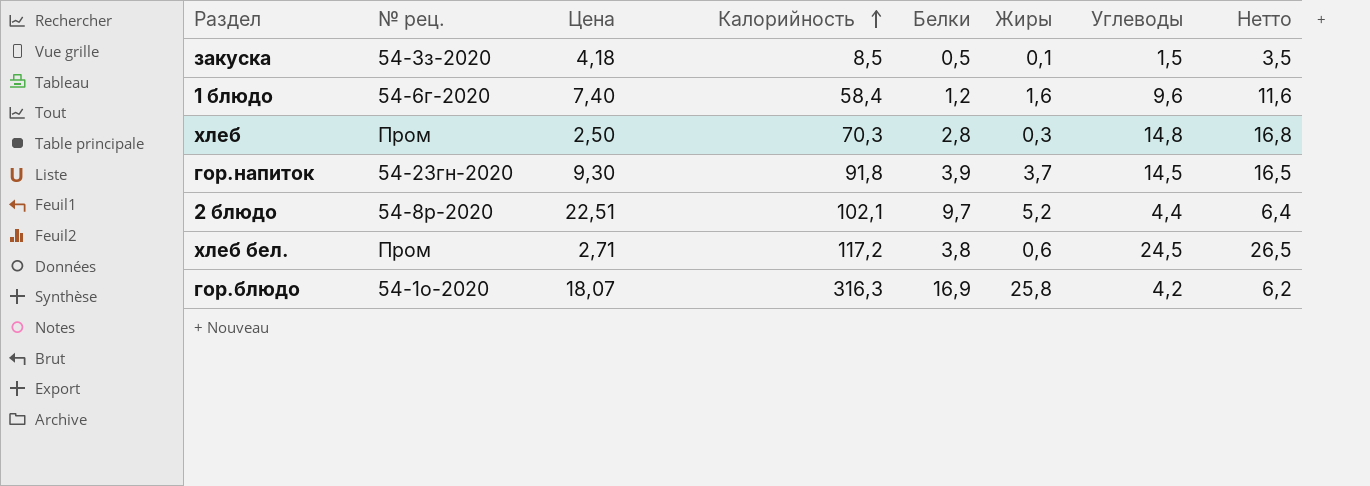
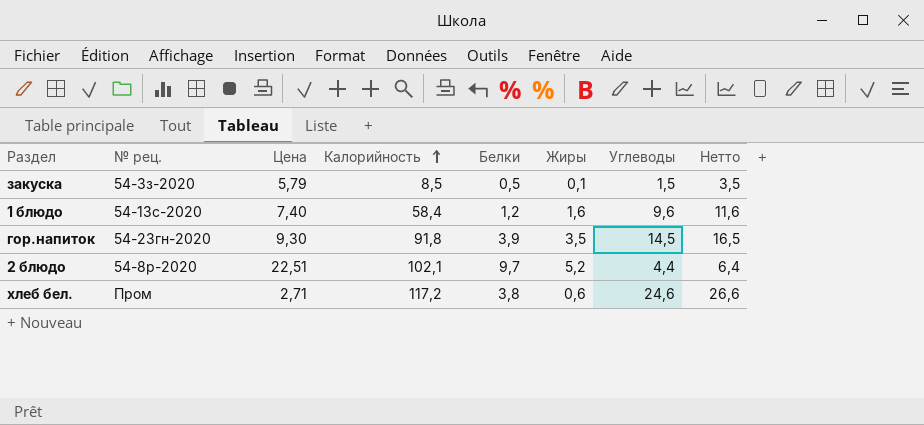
row хлеб: Пром | 2,50 | 70,3 | 2,8 | 0,3 | 14,8 | 16,8 -> none
row гор.блюдо: 54-1о-2020 | 18,07 | 316,3 | 16,9 | 25,8 | 4,2 | 6,2 -> none
закуска | Цена: 4,18 -> 5,79
1 блюдо | № рец.: 54-6г-2020 -> 54-13с-2020
гор.напиток | Жиры: 3,7 -> 3,5
хлеб бел. | Углеводы: 24,5 -> 24,6
хлеб бел. | Нетто: 26,5 -> 26,6

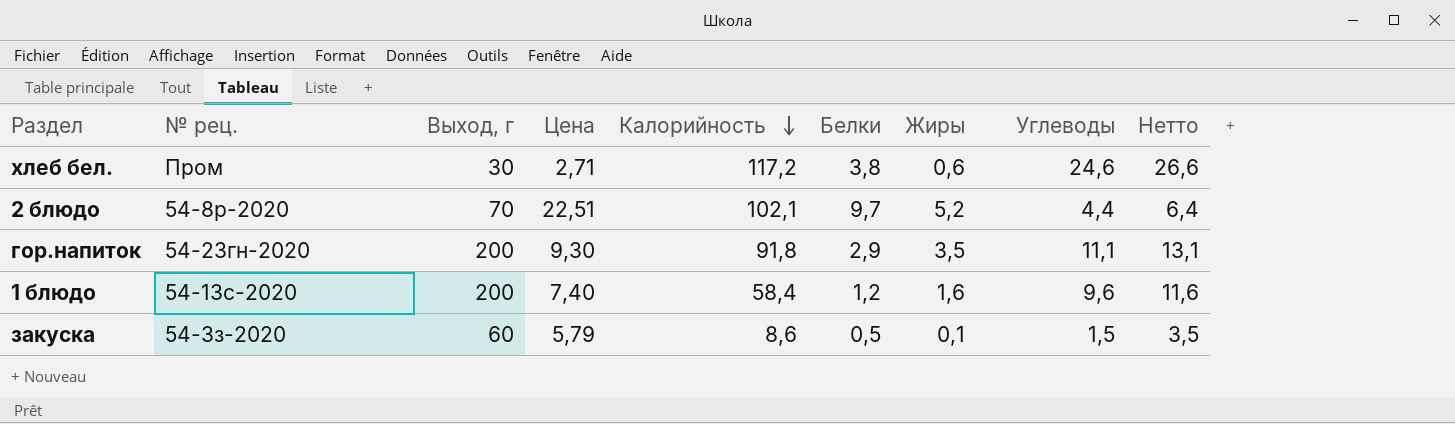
row order: Калорийность ascending -> Калорийность descending
column Выход, г | position: none -> 3
гор.напиток | Белки: 3,9 -> 2,9
гор.напиток | Углеводы: 14,5 -> 11,1
гор.напиток | Нетто: 16,5 -> 13,1
закуска | Калорийность: 8,5 -> 8,6

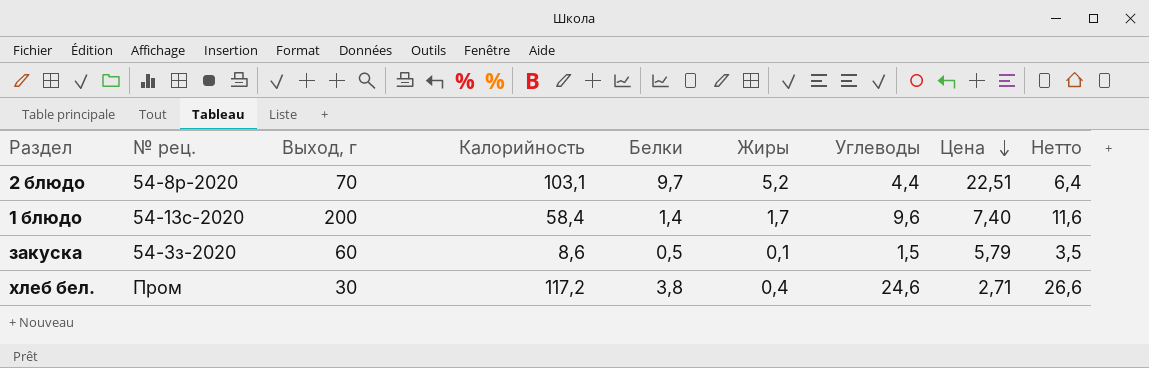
row order: Калорийность descending -> Цена descending
column Цена | position: 4 -> 8
row гор.напиток: 54-23гн-2020 | 200 | 9,30 | 91,8 | 2,9 | 3,5 | 11,1 | 13,1 -> none
2 блюдо | Калорийность: 102,1 -> 103,1
1 блюдо | Белки: 1,2 -> 1,4
1 блюдо | Жиры: 1,6 -> 1,7
хлеб бел. | Жиры: 0,6 -> 0,4

